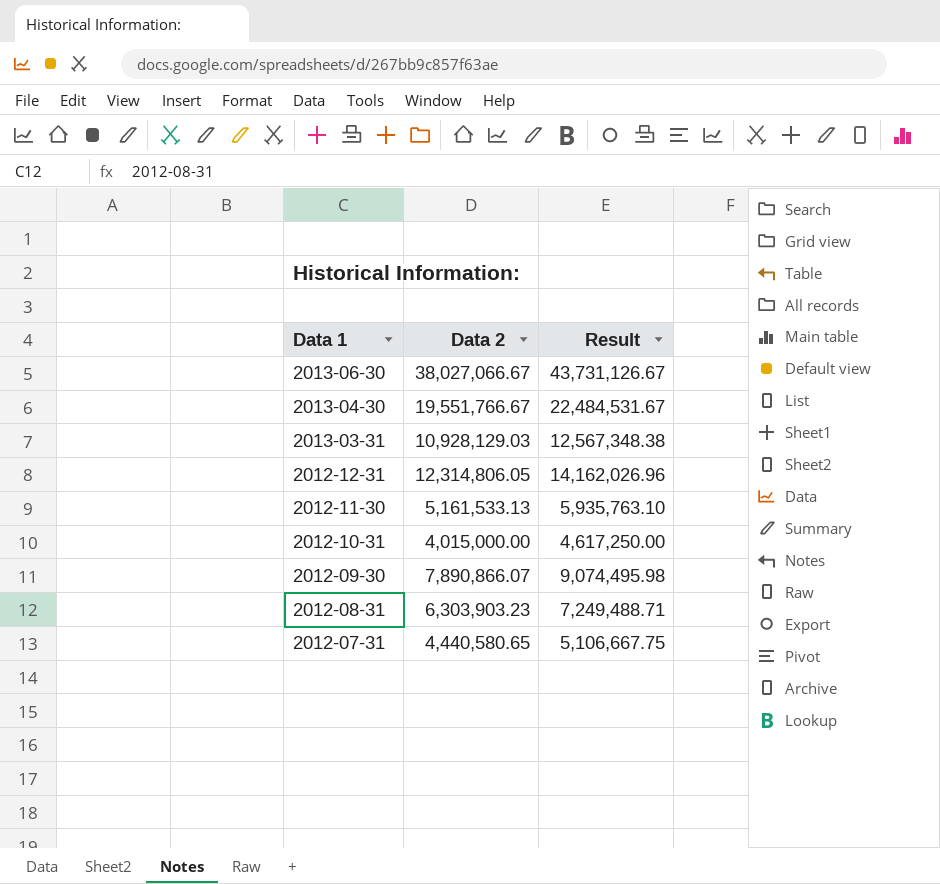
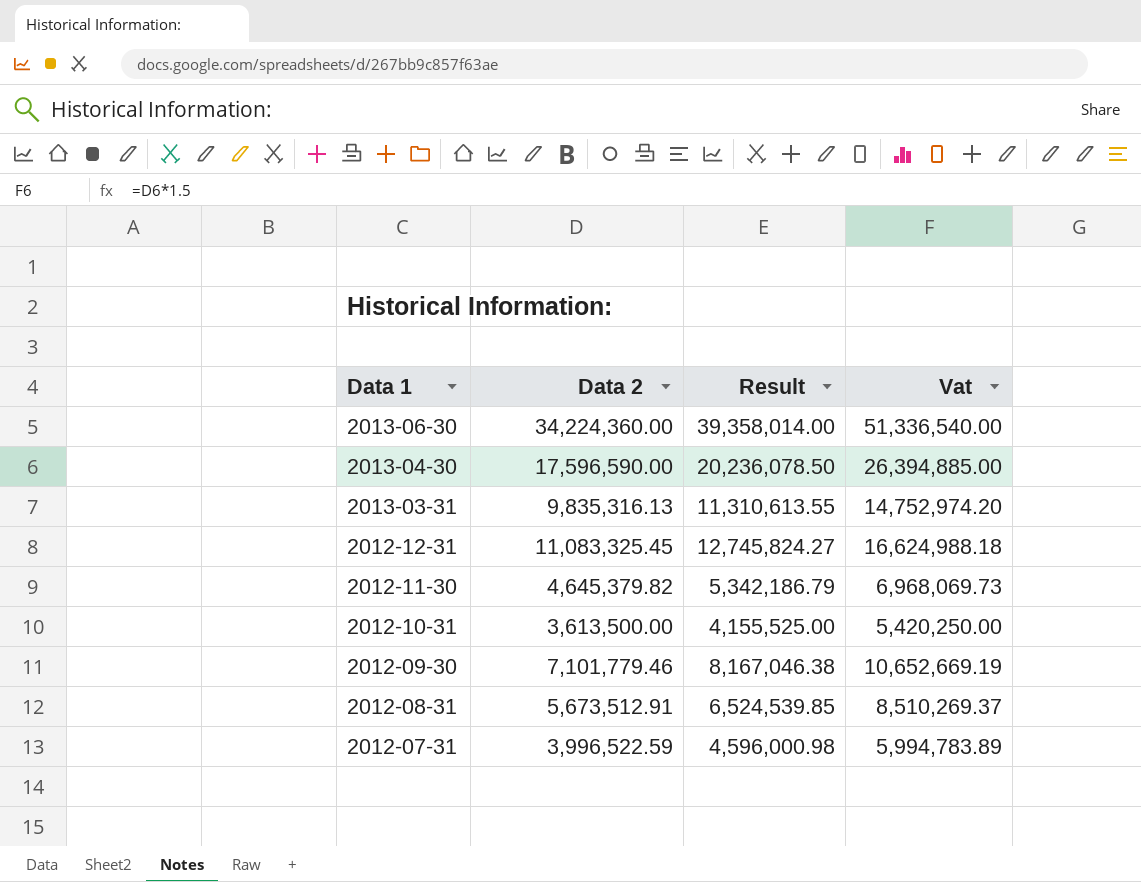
column Vat | formula: none -> [Data 2] * 1.5
2013-06-30 | Data 2: 38,027,066.67 -> 34,224,360.00
2013-06-30 | Result: 43,731,126.67 -> 39,358,014.00
2013-04-30 | Data 2: 19,551,766.67 -> 17,596,590.00
2013-04-30 | Result: 22,484,531.67 -> 20,236,078.50
2013-03-31 | Data 2: 10,928,129.03 -> 9,835,316.13
2013-03-31 | Result: 12,567,348.38 -> 11,310,613.55
2012-12-31 | Data 2: 12,314,806.05 -> 11,083,325.45
2012-12-31 | Result: 14,162,026.96 -> 12,745,824.27
2012-11-30 | Data 2: 5,161,533.13 -> 4,645,379.82
2012-11-30 | Result: 5,935,763.10 -> 5,342,186.79
2012-10-31 | Data 2: 4,015,000.00 -> 3,613,500.00
2012-10-31 | Result: 4,617,250.00 -> 4,155,525.00
2012-09-30 | Data 2: 7,890,866.07 -> 7,101,779.46
2012-09-30 | Result: 9,074,495.98 -> 8,167,046.38
2012-08-31 | Data 2: 6,303,903.23 -> 5,673,512.91
2012-08-31 | Result: 7,249,488.71 -> 6,524,539.85
2012-07-31 | Data 2: 4,440,580.65 -> 3,996,522.59
2012-07-31 | Result: 5,106,667.75 -> 4,596,000.98

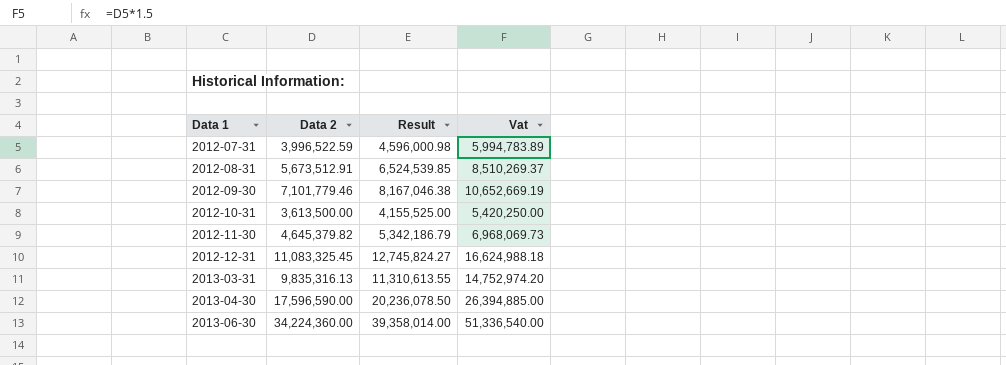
row order: Data 1 descending -> Data 1 ascending

